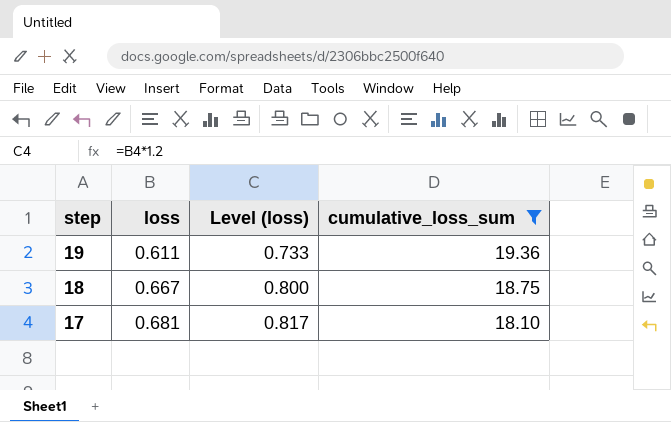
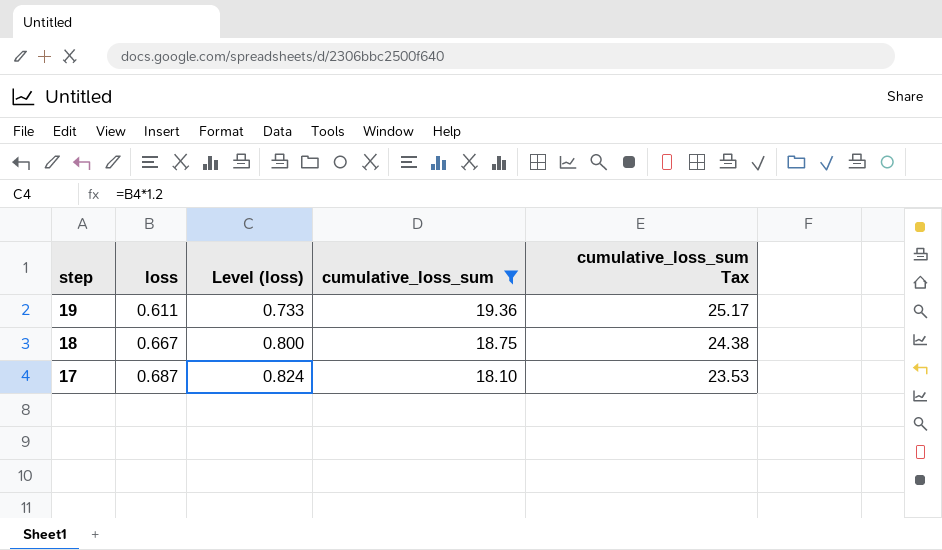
column cumulative_loss_sum Tax | formula: none -> [cumulative_loss_sum] * 1.3
17 | loss: 0.681 -> 0.687
17 | Level (loss): 0.817 -> 0.824

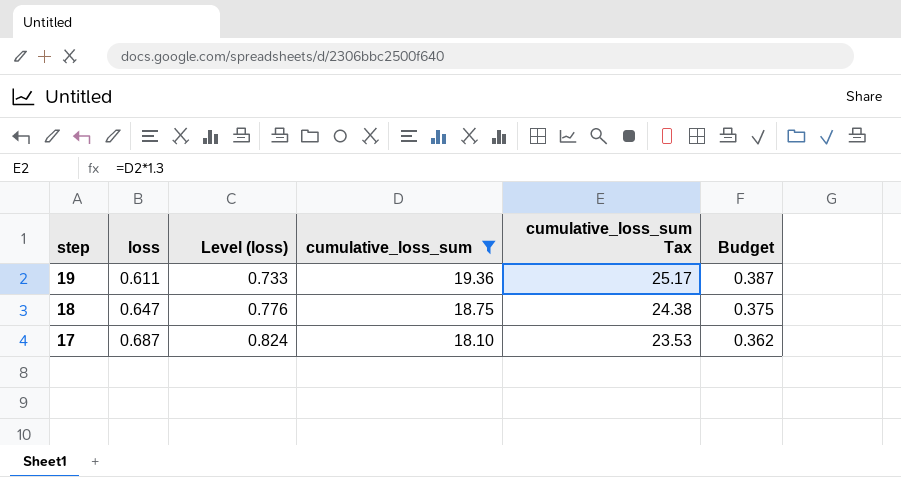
column Budget | formula: none -> [cumulative_loss_sum] * 0.02
18 | loss: 0.667 -> 0.647
18 | Level (loss): 0.800 -> 0.776

